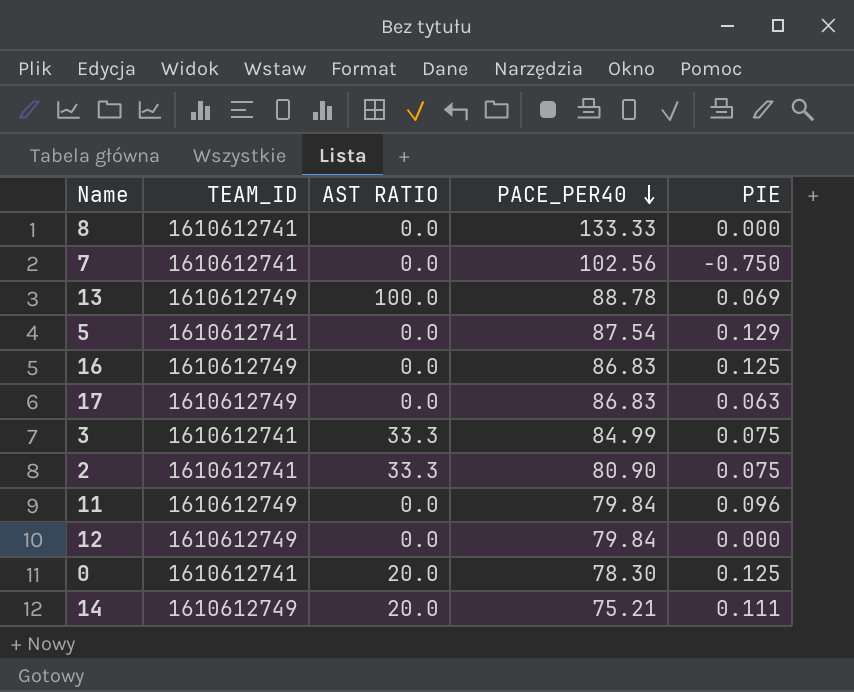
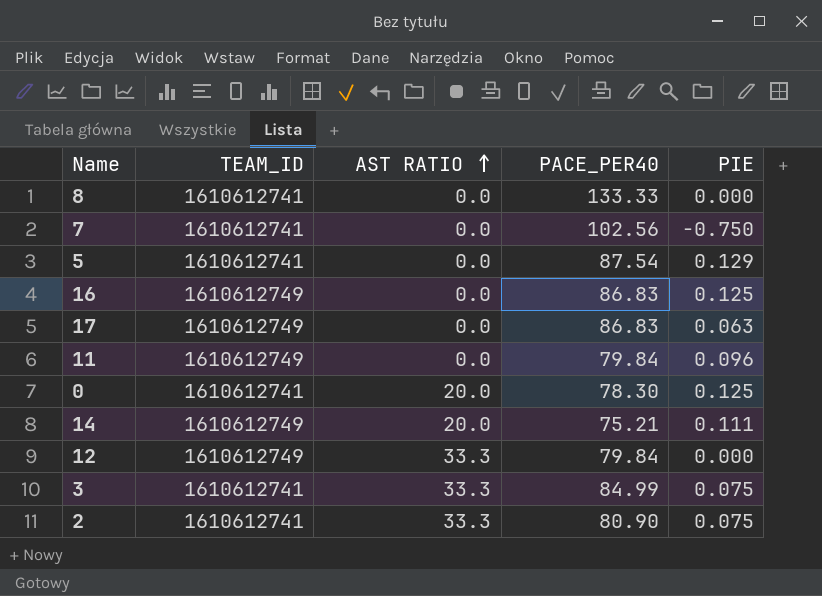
row order: PACE_PER40 descending -> AST RATIO ascending
row 13: 1610612749 | 100.0 | 88.78 | 0.069 -> none
12 | AST RATIO: 0.0 -> 33.3

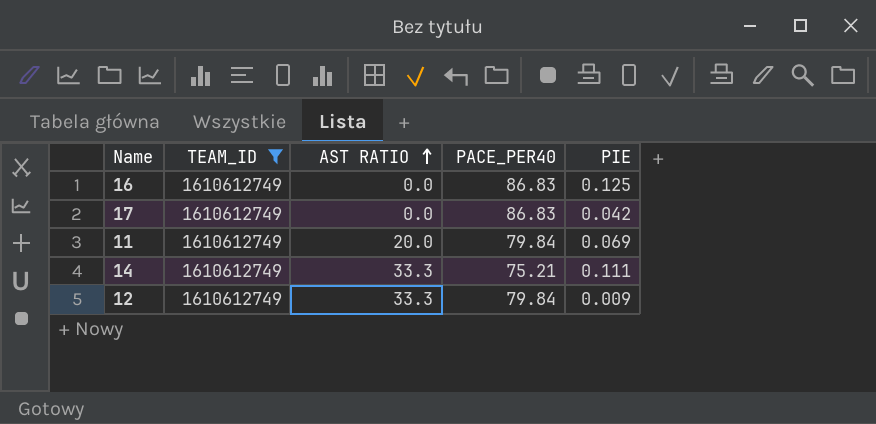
filter: none -> TEAM_ID = 1610612749
17 | PIE: 0.063 -> 0.042
11 | AST RATIO: 0.0 -> 20.0
11 | PIE: 0.096 -> 0.069
14 | AST RATIO: 20.0 -> 33.3
12 | PIE: 0.000 -> 0.009

